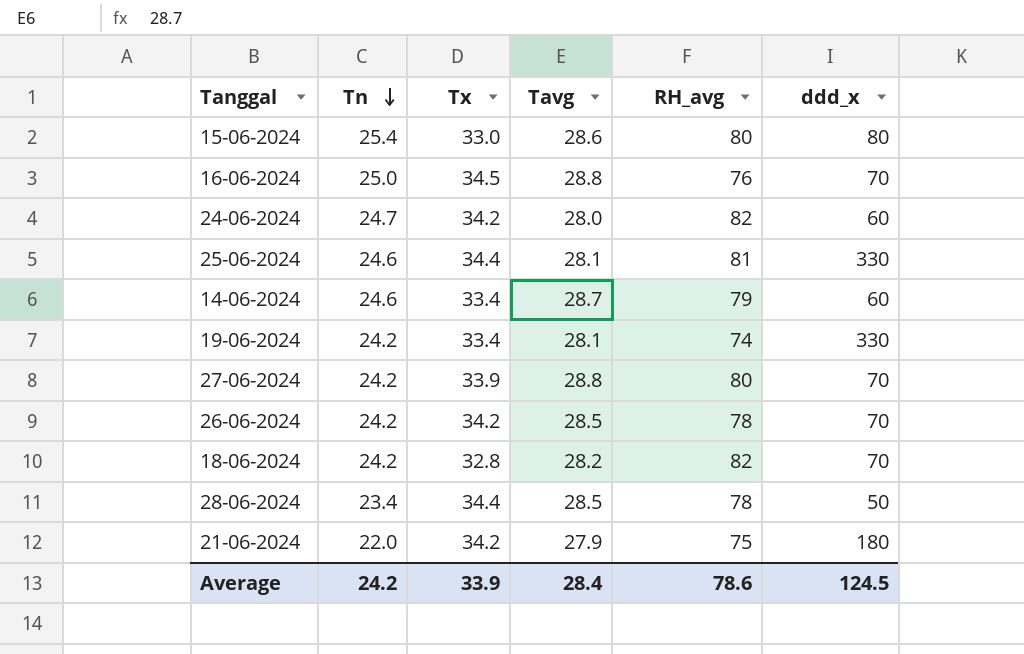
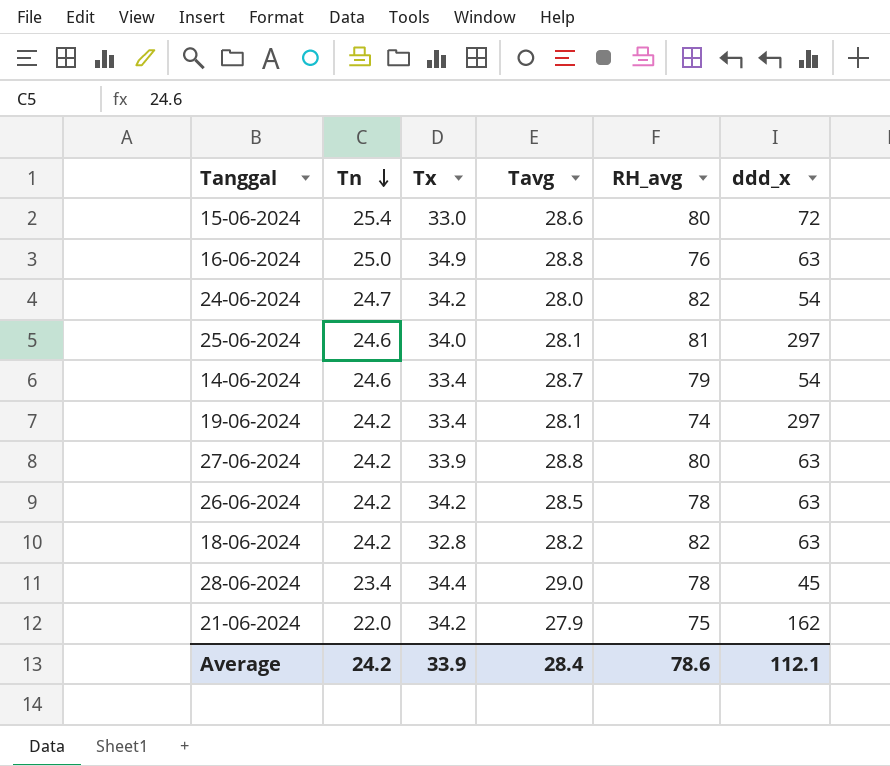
15-06-2024 | ddd_x: 80 -> 72
16-06-2024 | Tx: 34.5 -> 34.9
16-06-2024 | ddd_x: 70 -> 63
24-06-2024 | ddd_x: 60 -> 54
25-06-2024 | Tx: 34.4 -> 34.0
25-06-2024 | ddd_x: 330 -> 297
14-06-2024 | ddd_x: 60 -> 54
19-06-2024 | ddd_x: 330 -> 297
27-06-2024 | ddd_x: 70 -> 63
26-06-2024 | ddd_x: 70 -> 63
18-06-2024 | ddd_x: 70 -> 63
28-06-2024 | Tavg: 28.5 -> 29.0
28-06-2024 | ddd_x: 50 -> 45
21-06-2024 | ddd_x: 180 -> 162
Average | ddd_x: 124.5 -> 112.1

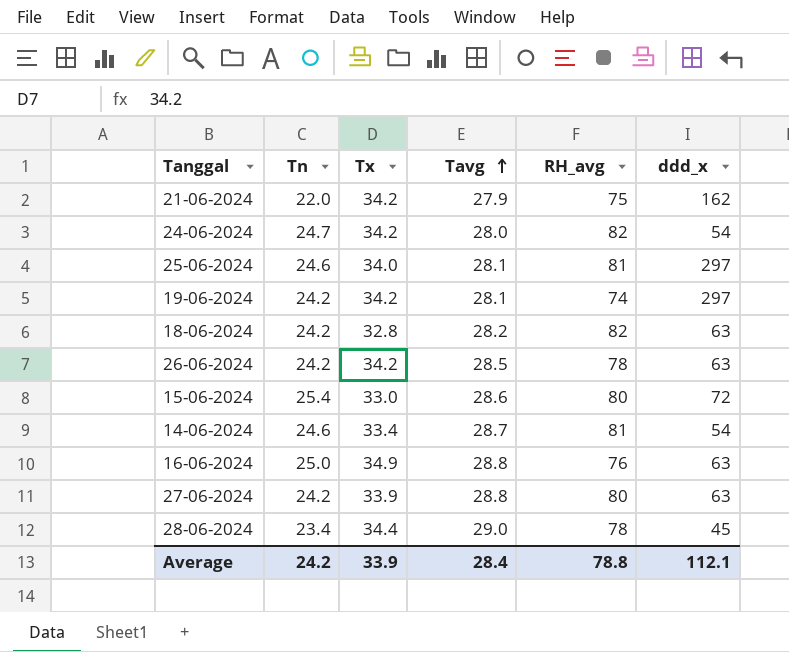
row order: Tn descending -> Tavg ascending
19-06-2024 | Tx: 33.4 -> 34.2
14-06-2024 | RH_avg: 79 -> 81
Average | RH_avg: 78.6 -> 78.8

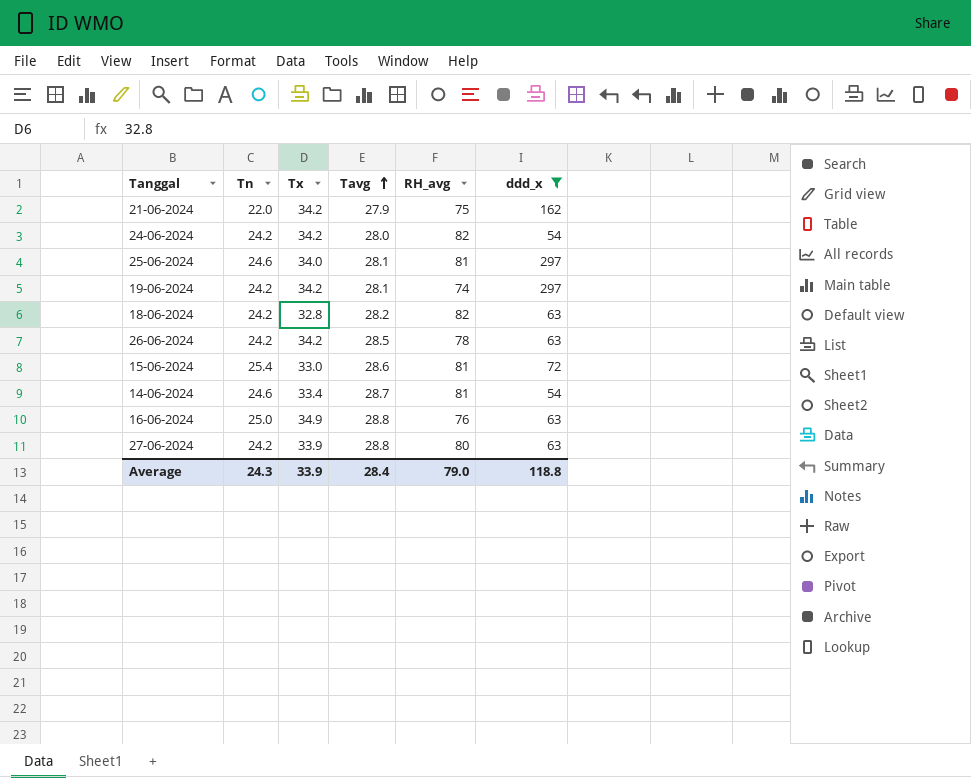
filter: none -> ddd_x != 45
24-06-2024 | Tn: 24.7 -> 24.2
15-06-2024 | RH_avg: 80 -> 81
Average | Tn: 24.2 -> 24.3
Average | RH_avg: 78.8 -> 79.0
Average | ddd_x: 112.1 -> 118.8

